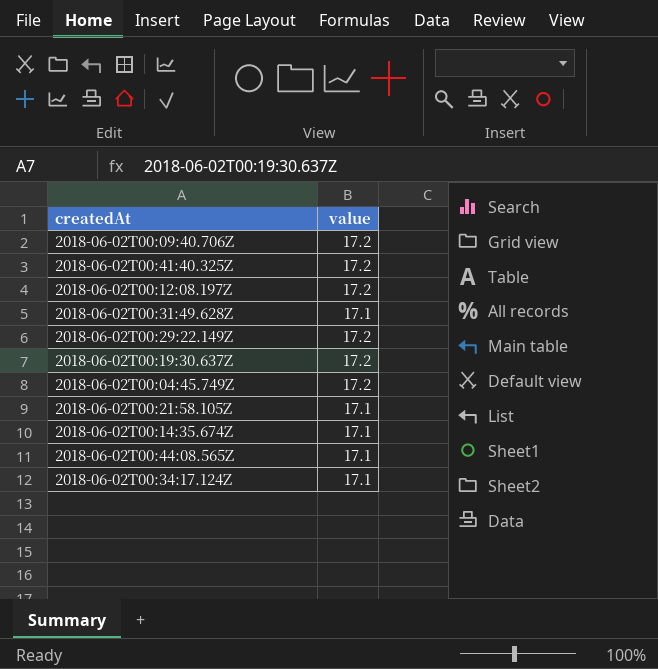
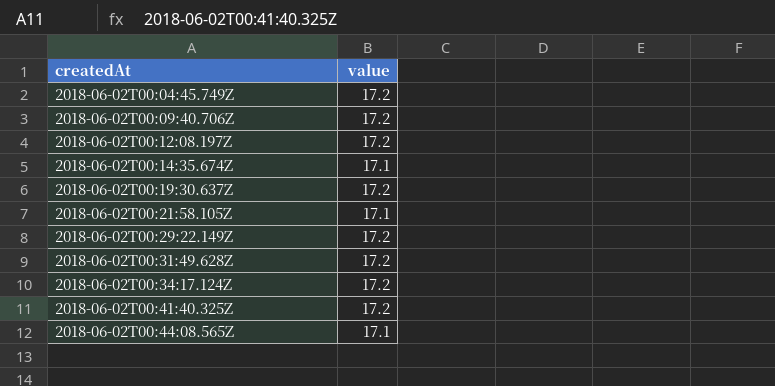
row order: none -> createdAt ascending
2018-06-02T00:31:49.628Z | value: 17.1 -> 17.2
2018-06-02T00:34:17.124Z | value: 17.1 -> 17.2

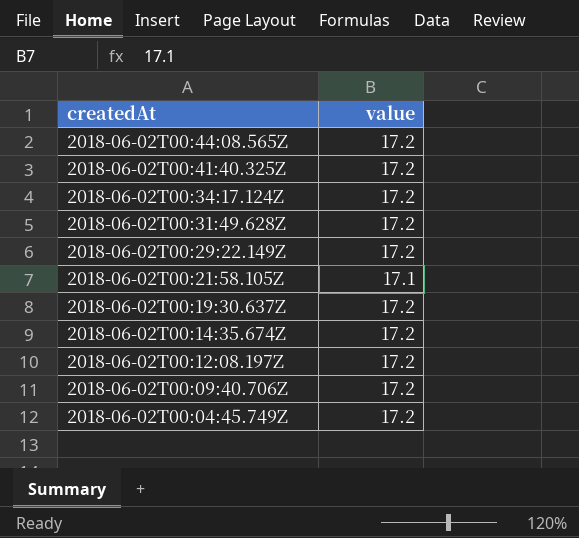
row order: createdAt ascending -> createdAt descending
2018-06-02T00:44:08.565Z | value: 17.1 -> 17.2
2018-06-02T00:14:35.674Z | value: 17.1 -> 17.2

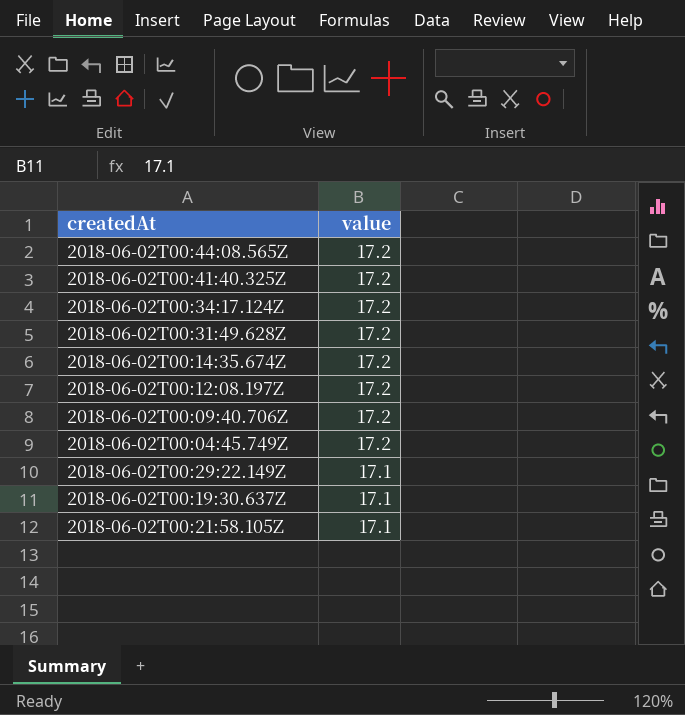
row order: createdAt descending -> value descending
2018-06-02T00:29:22.149Z | value: 17.2 -> 17.1
2018-06-02T00:19:30.637Z | value: 17.2 -> 17.1

